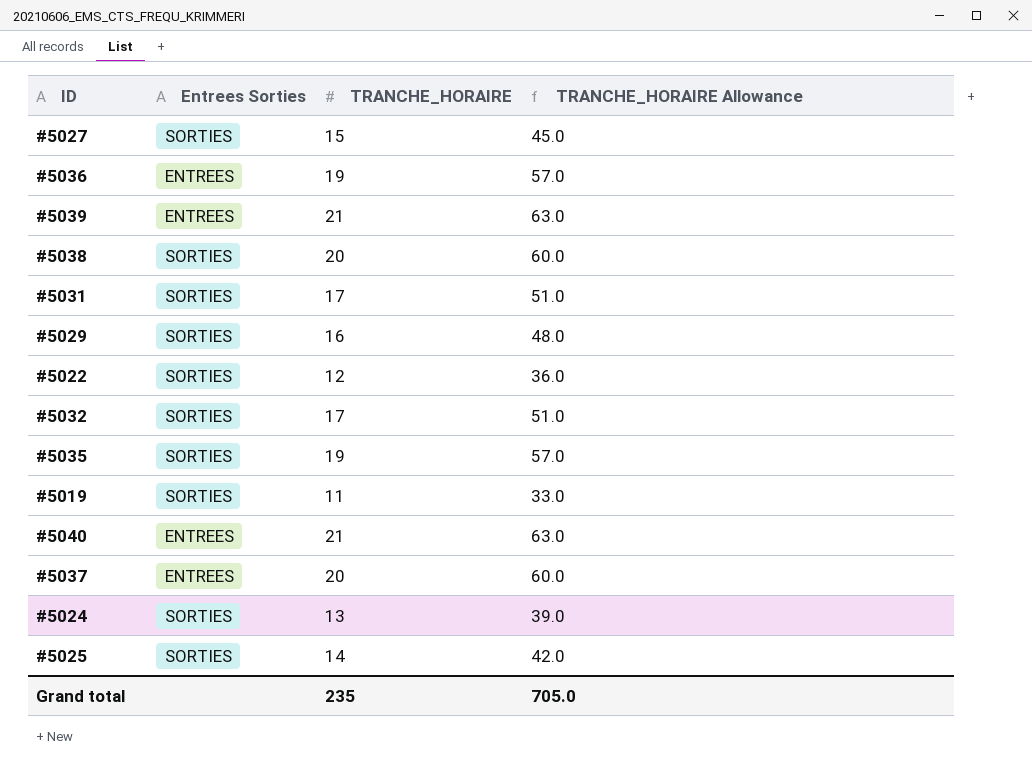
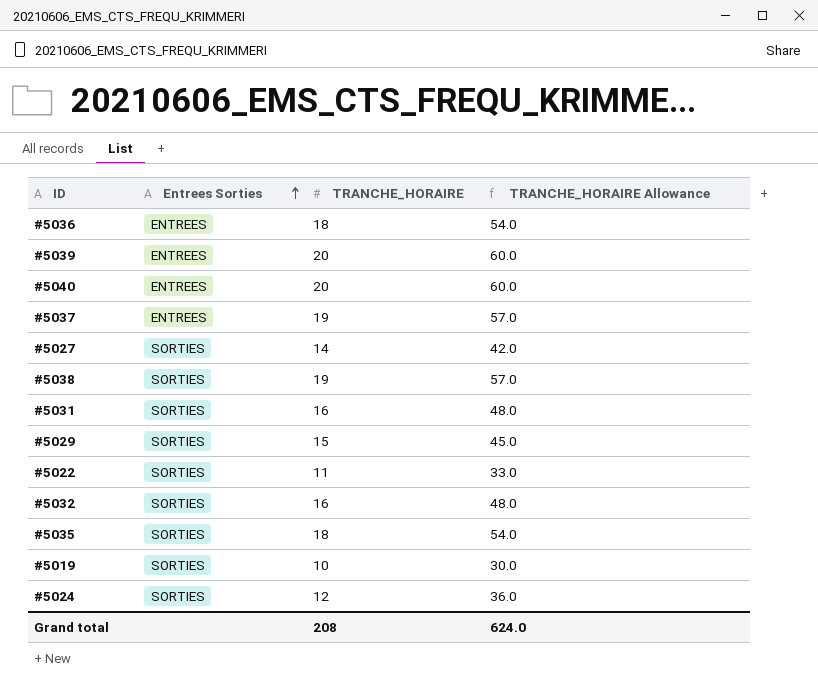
row order: none -> Entrees Sorties ascending
row #5025: SORTIES | 14 | 42.0 -> none
#5036 | TRANCHE_HORAIRE: 19 -> 18
#5036 | TRANCHE_HORAIRE Allowance: 57.0 -> 54.0
#5039 | TRANCHE_HORAIRE: 21 -> 20
#5039 | TRANCHE_HORAIRE Allowance: 63.0 -> 60.0
#5040 | TRANCHE_HORAIRE: 21 -> 20
#5040 | TRANCHE_HORAIRE Allowance: 63.0 -> 60.0
#5037 | TRANCHE_HORAIRE: 20 -> 19
#5037 | TRANCHE_HORAIRE Allowance: 60.0 -> 57.0
#5027 | TRANCHE_HORAIRE: 15 -> 14
#5027 | TRANCHE_HORAIRE Allowance: 45.0 -> 42.0
#5038 | TRANCHE_HORAIRE: 20 -> 19
#5038 | TRANCHE_HORAIRE Allowance: 60.0 -> 57.0
#5031 | TRANCHE_HORAIRE: 17 -> 16
#5031 | TRANCHE_HORAIRE Allowance: 51.0 -> 48.0
#5029 | TRANCHE_HORAIRE: 16 -> 15
#5029 | TRANCHE_HORAIRE Allowance: 48.0 -> 45.0
#5022 | TRANCHE_HORAIRE: 12 -> 11
#5022 | TRANCHE_HORAIRE Allowance: 36.0 -> 33.0
#5032 | TRANCHE_HORAIRE: 17 -> 16
#5032 | TRANCHE_HORAIRE Allowance: 51.0 -> 48.0
#5035 | TRANCHE_HORAIRE: 19 -> 18
#5035 | TRANCHE_HORAIRE Allowance: 57.0 -> 54.0
#5019 | TRANCHE_HORAIRE: 11 -> 10
#5019 | TRANCHE_HORAIRE Allowance: 33.0 -> 30.0
#5024 | TRANCHE_HORAIRE: 13 -> 12
#5024 | TRANCHE_HORAIRE Allowance: 39.0 -> 36.0
Grand total | TRANCHE_HORAIRE: 235 -> 208
Grand total | TRANCHE_HORAIRE Allowance: 705.0 -> 624.0

